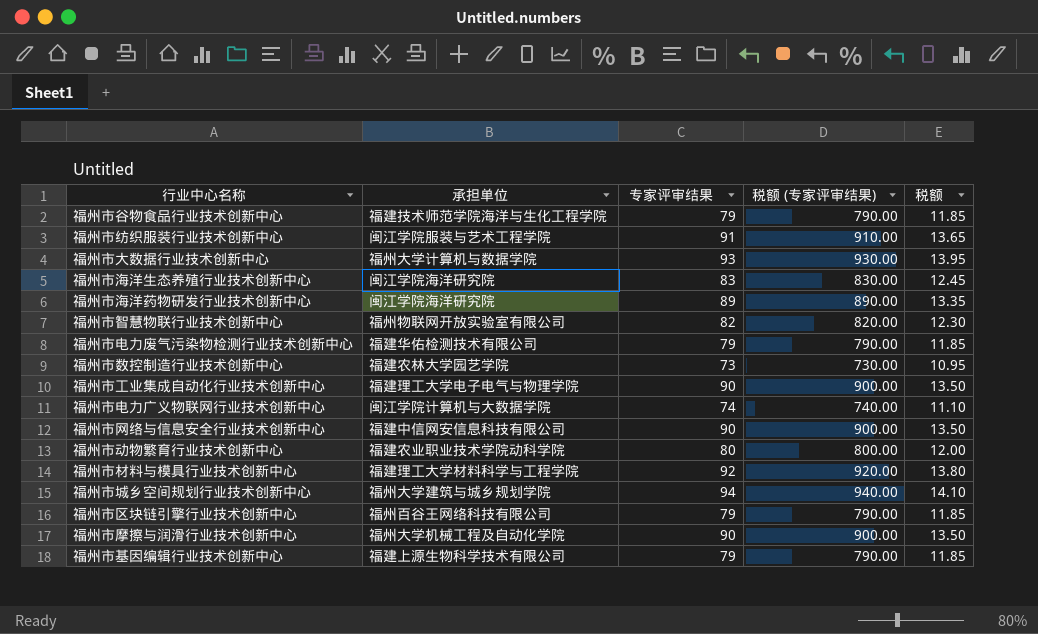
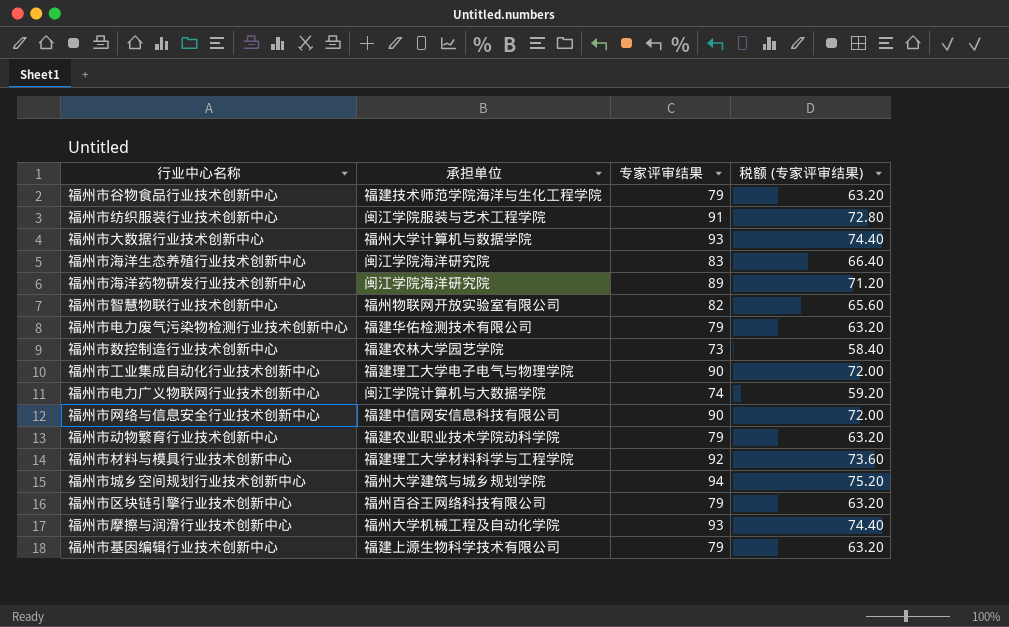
column 税额 | formula: [专家评审结果] * 0.15 -> none
column 税额 (专家评审结果) | formula: [专家评审结果] * 10 -> [专家评审结果] * 0.8
福州市动物繁育行业技术创新中心 | 专家评审结果: 80 -> 79
福州市摩擦与润滑行业技术创新中心 | 专家评审结果: 90 -> 93

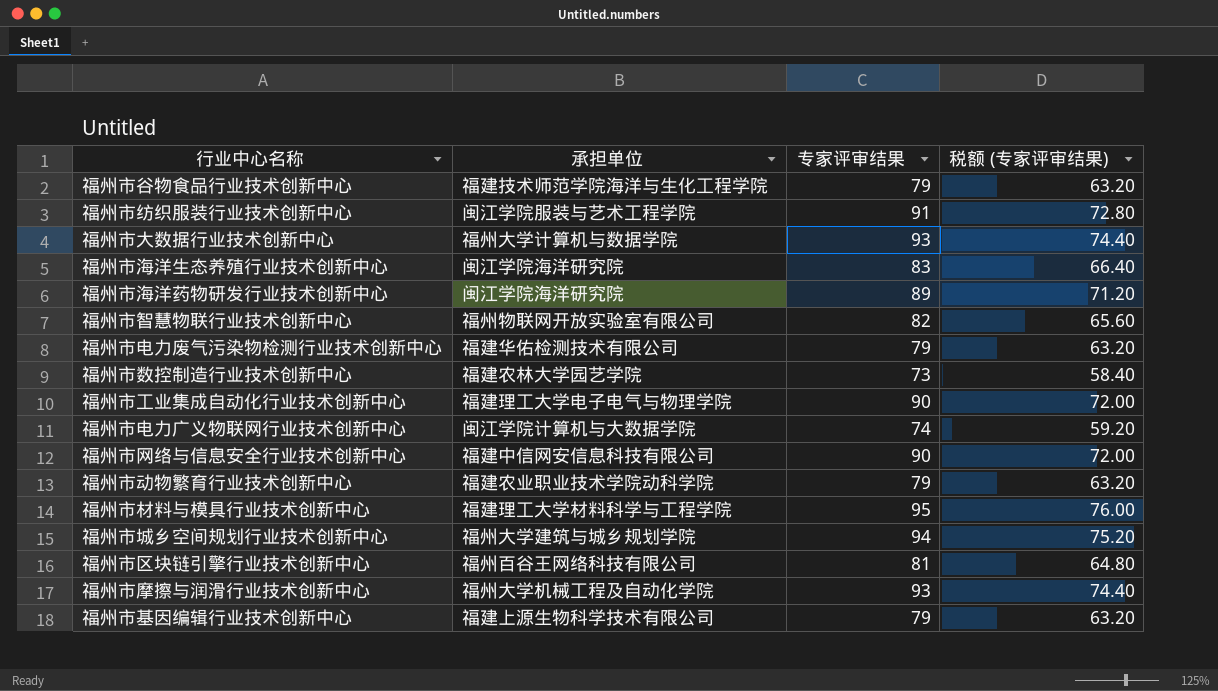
福州市材料与模具行业技术创新中心 | 专家评审结果: 92 -> 95
福州市材料与模具行业技术创新中心 | 税额 (专家评审结果): 73.60 -> 76.00
福州市区块链引擎行业技术创新中心 | 专家评审结果: 79 -> 81
福州市区块链引擎行业技术创新中心 | 税额 (专家评审结果): 63.20 -> 64.80

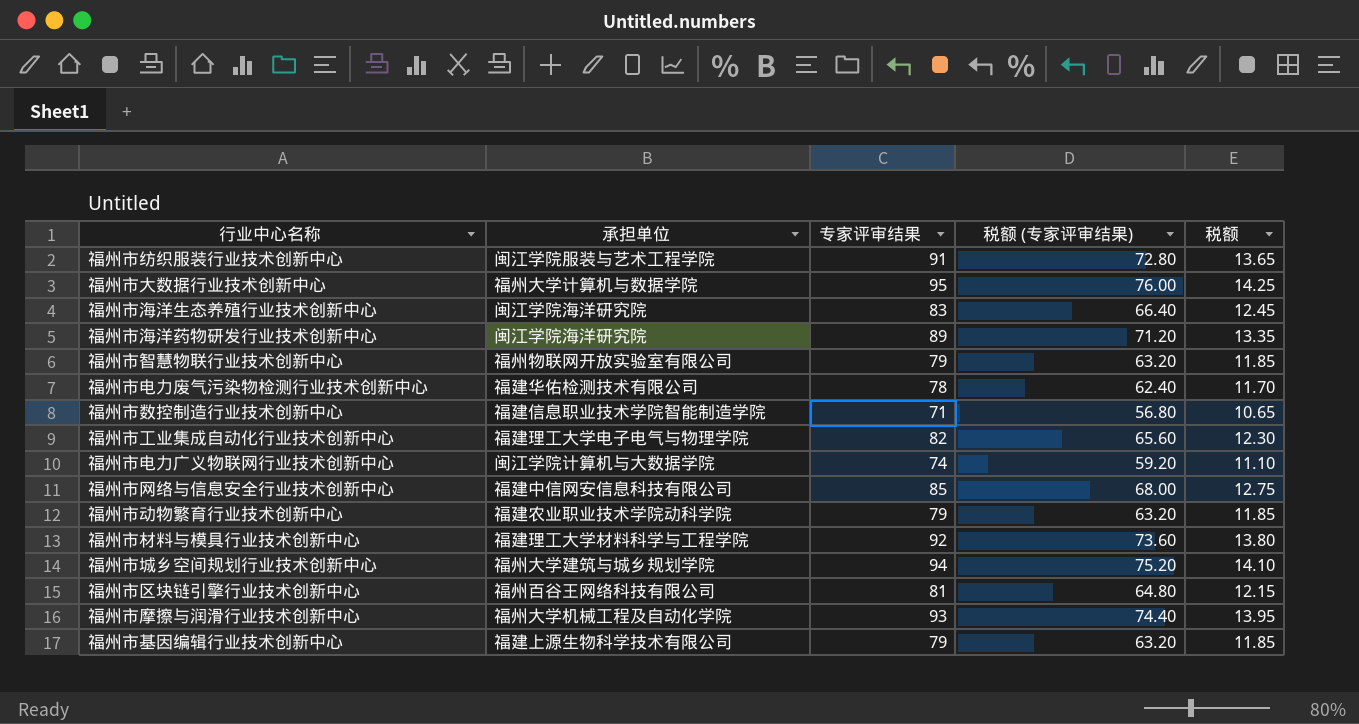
column 税额 | formula: none -> [专家评审结果] * 0.15
row 福州市谷物食品行业技术创新中心: 福建技术师范学院海洋与生化工程学院 | 79 | 63.20 -> none
福州市大数据行业技术创新中心 | 专家评审结果: 93 -> 95
福州市大数据行业技术创新中心 | 税额 (专家评审结果): 74.40 -> 76.00
福州市智慧物联行业技术创新中心 | 专家评审结果: 82 -> 79
福州市智慧物联行业技术创新中心 | 税额 (专家评审结果): 65.60 -> 63.20
福州市电力废气污染物检测行业技术创新中心 | 专家评审结果: 79 -> 78
福州市电力废气污染物检测行业技术创新中心 | 税额 (专家评审结果): 63.20 -> 62.40
福州市数控制造行业技术创新中心 | 承担单位: 福建农林大学园艺学院 -> 福建信息职业技术学院智能制造学院
福州市数控制造行业技术创新中心 | 专家评审结果: 73 -> 71
福州市数控制造行业技术创新中心 | 税额 (专家评审结果): 58.40 -> 56.80
福州市工业集成自动化行业技术创新中心 | 专家评审结果: 90 -> 82
福州市工业集成自动化行业技术创新中心 | 税额 (专家评审结果): 72.00 -> 65.60
福州市网络与信息安全行业技术创新中心 | 专家评审结果: 90 -> 85
福州市网络与信息安全行业技术创新中心 | 税额 (专家评审结果): 72.00 -> 68.00
福州市材料与模具行业技术创新中心 | 专家评审结果: 95 -> 92
福州市材料与模具行业技术创新中心 | 税额 (专家评审结果): 76.00 -> 73.60

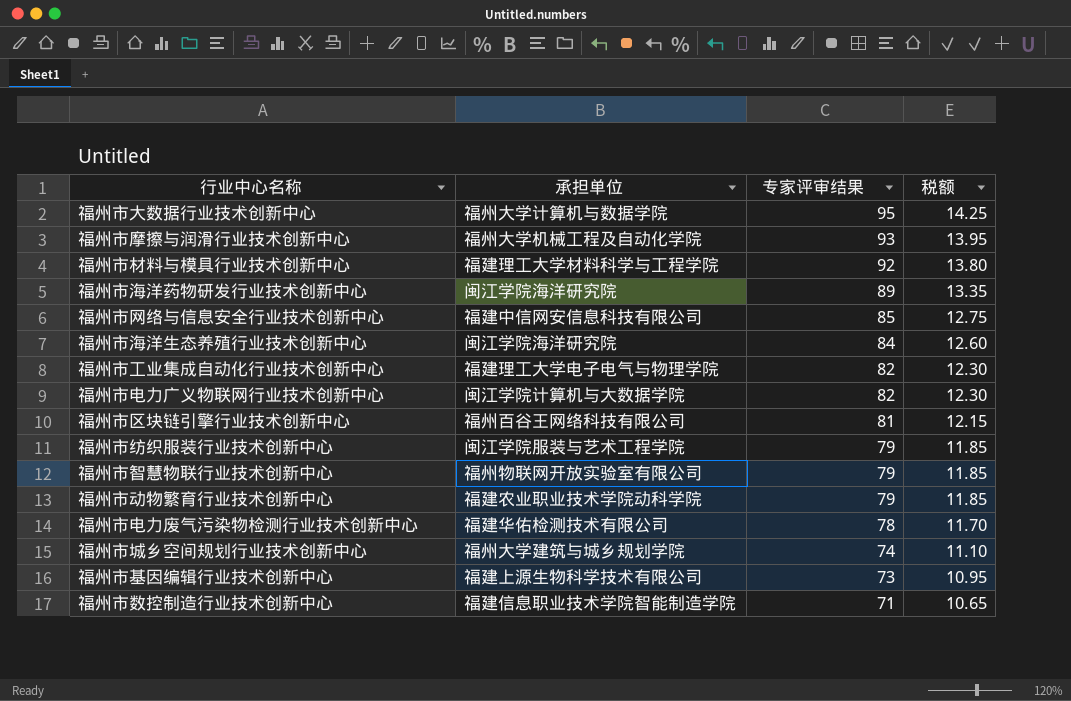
row order: none -> 专家评审结果 descending
column 税额 (专家评审结果) | formula: [专家评审结果] * 0.8 -> none
福州市海洋生态养殖行业技术创新中心 | 专家评审结果: 83 -> 84
福州市海洋生态养殖行业技术创新中心 | 税额: 12.45 -> 12.60
福州市电力广义物联网行业技术创新中心 | 专家评审结果: 74 -> 82
福州市电力广义物联网行业技术创新中心 | 税额: 11.10 -> 12.30
福州市纺织服装行业技术创新中心 | 专家评审结果: 91 -> 79
福州市纺织服装行业技术创新中心 | 税额: 13.65 -> 11.85
福州市城乡空间规划行业技术创新中心 | 专家评审结果: 94 -> 74
福州市城乡空间规划行业技术创新中心 | 税额: 14.10 -> 11.10
福州市基因编辑行业技术创新中心 | 专家评审结果: 79 -> 73
福州市基因编辑行业技术创新中心 | 税额: 11.85 -> 10.95

